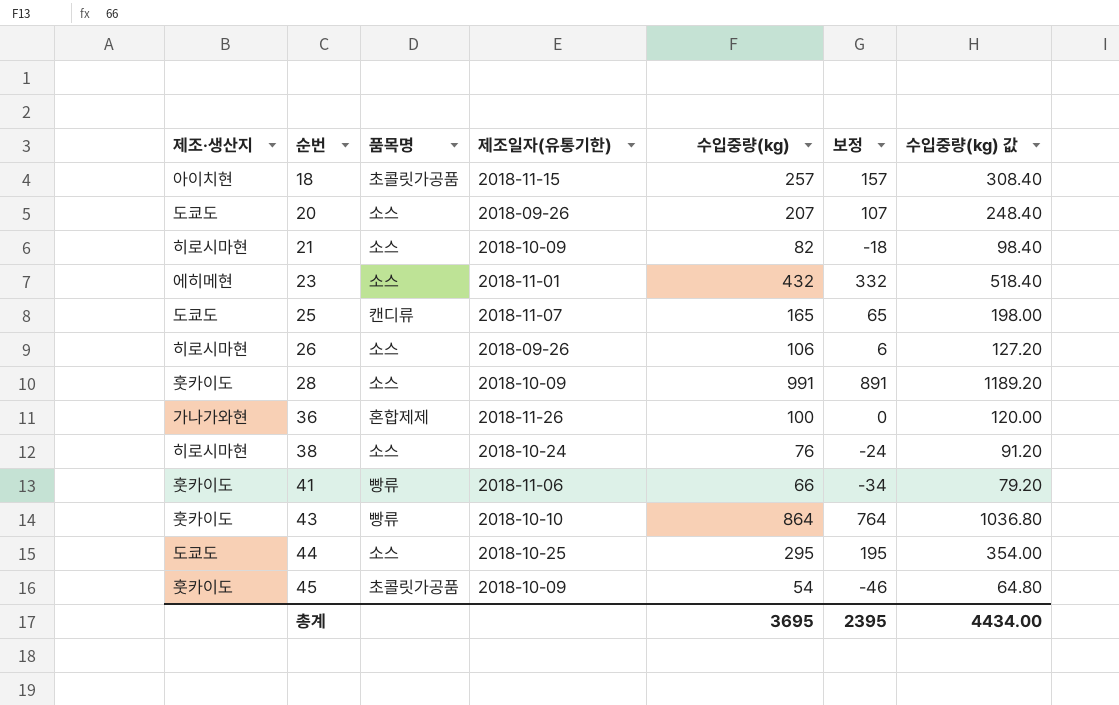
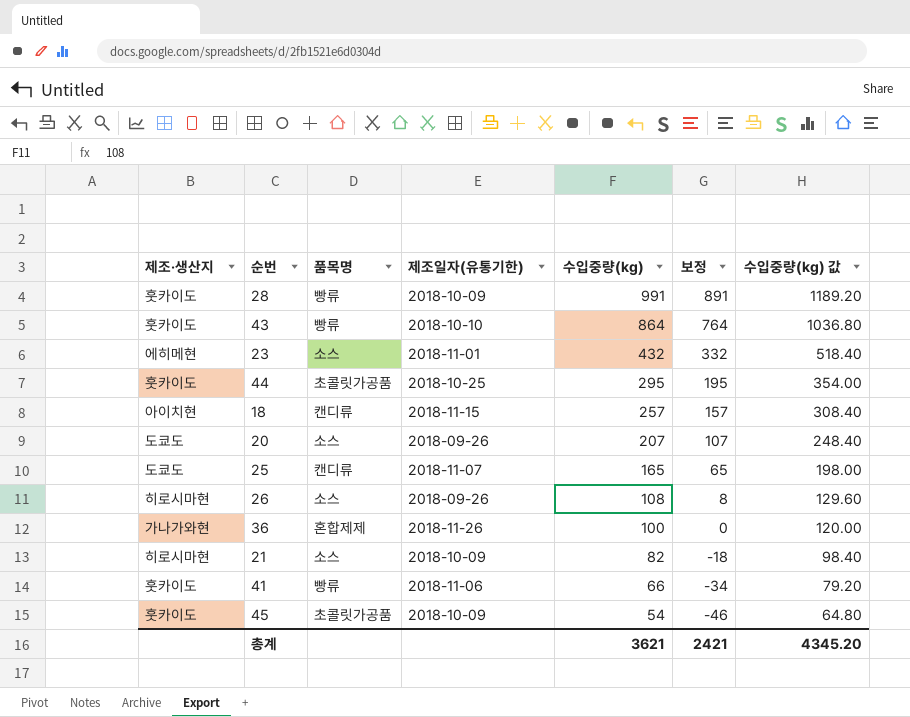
row order: 순번 ascending -> 수입중량(kg) descending
row 38: 히로시마현 | 소스 | 2018-10-24 | 76 | -24 | 91.20 -> none
28 | 품목명: 소스 -> 빵류
44 | 제조·생산지: 도쿄도 -> 훗카이도
44 | 품목명: 소스 -> 초콜릿가공품
18 | 품목명: 초콜릿가공품 -> 캔디류
26 | 수입중량(kg): 106 -> 108
26 | 보정: 6 -> 8
26 | 수입중량(kg) 값: 127.20 -> 129.60
총계 | 수입중량(kg): 3695 -> 3621
총계 | 보정: 2395 -> 2421
총계 | 수입중량(kg) 값: 4434.00 -> 4345.20

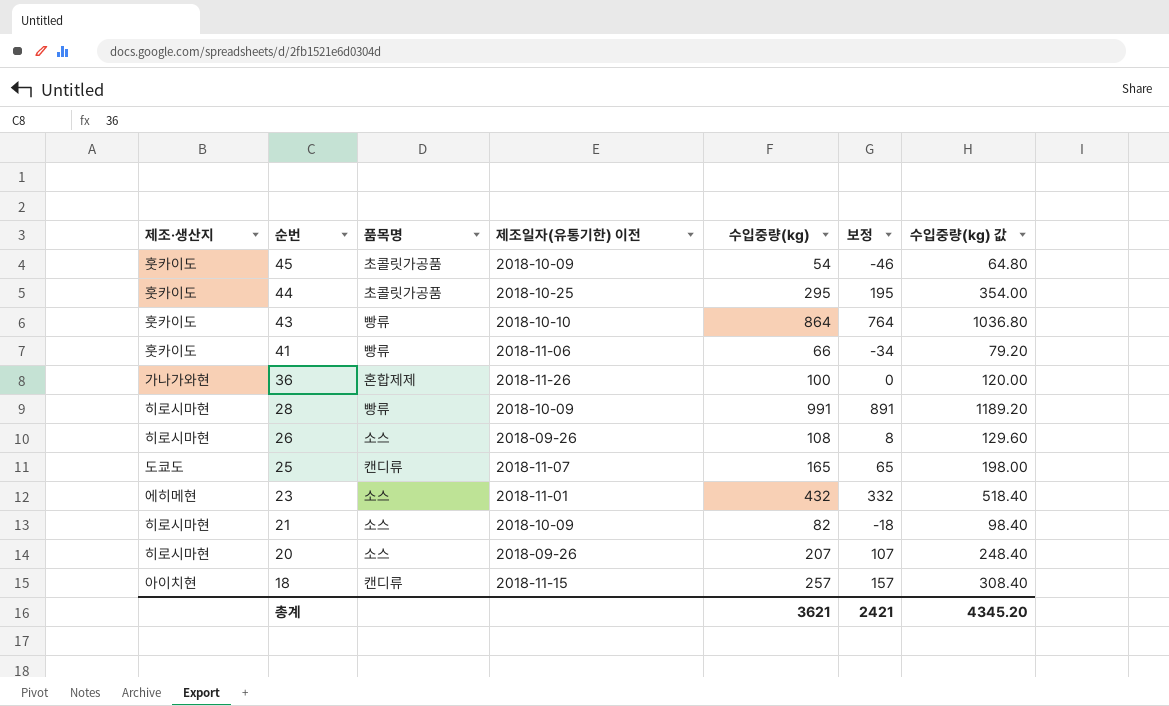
row order: 수입중량(kg) descending -> 순번 descending
column name: 제조일자(유통기한) -> 제조일자(유통기한) 이전
28 | 제조·생산지: 훗카이도 -> 히로시마현
20 | 제조·생산지: 도쿄도 -> 히로시마현

